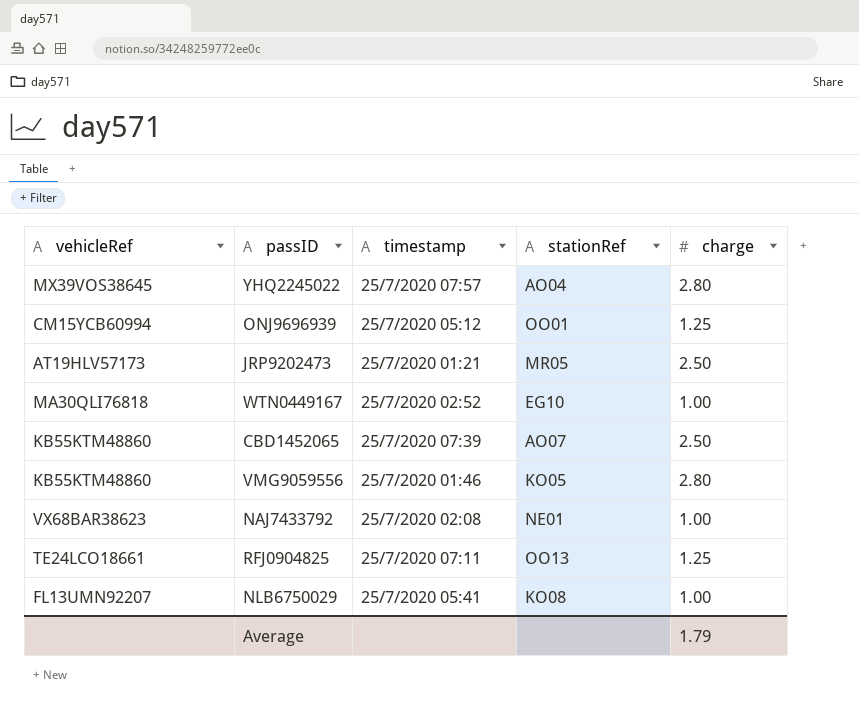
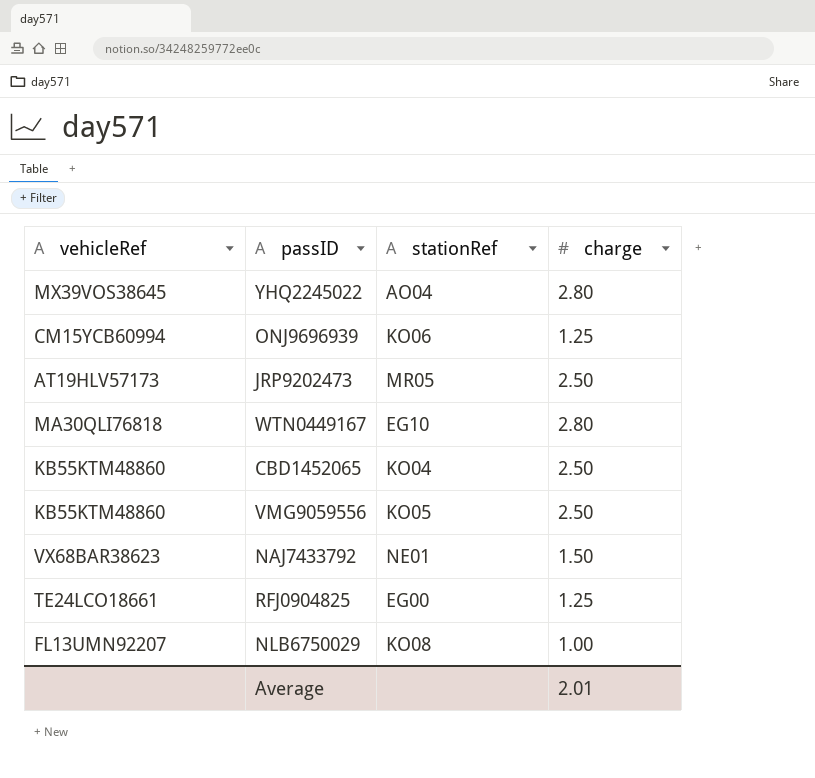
column timestamp | position: 3 -> none
ONJ9696939 | stationRef: OO01 -> KO06
WTN0449167 | charge: 1.00 -> 2.80
CBD1452065 | stationRef: AO07 -> KO04
VMG9059556 | charge: 2.80 -> 2.50
NAJ7433792 | charge: 1.00 -> 1.50
RFJ0904825 | stationRef: OO13 -> EG00
Average | charge: 1.79 -> 2.01

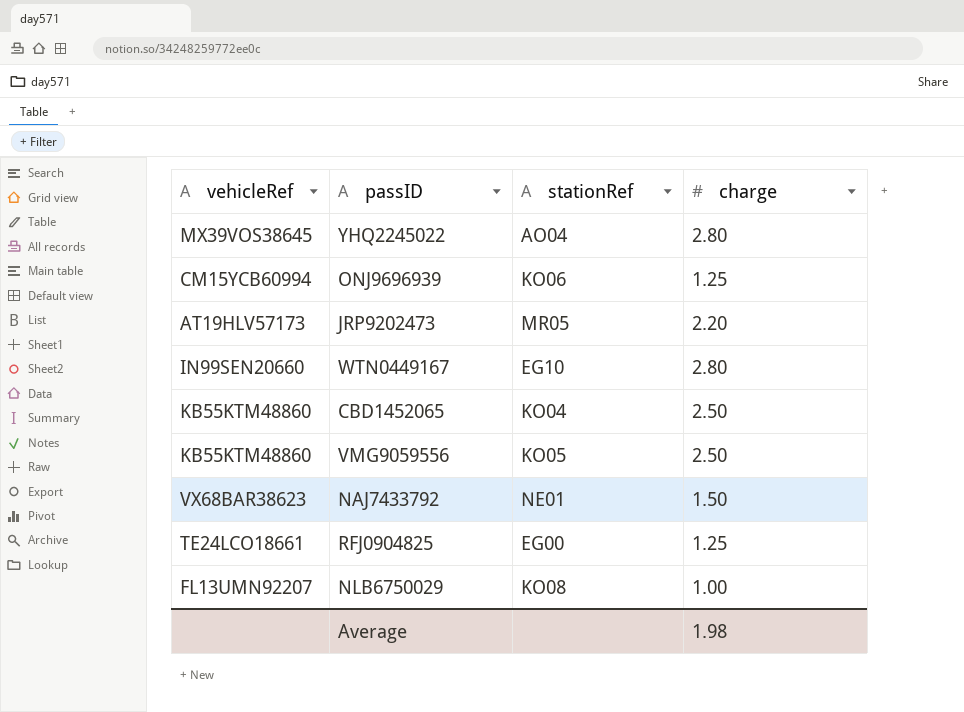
JRP9202473 | charge: 2.50 -> 2.20
WTN0449167 | vehicleRef: MA30QLI76818 -> IN99SEN20660
Average | charge: 2.01 -> 1.98

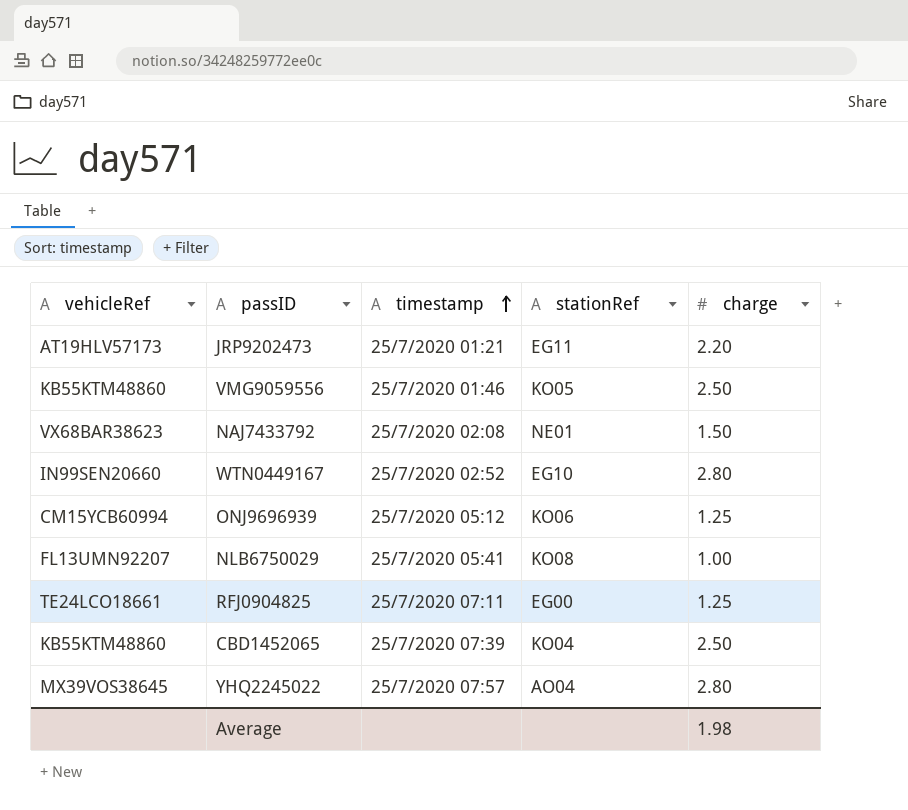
row order: none -> timestamp ascending
column timestamp | position: none -> 3
JRP9202473 | stationRef: MR05 -> EG11

